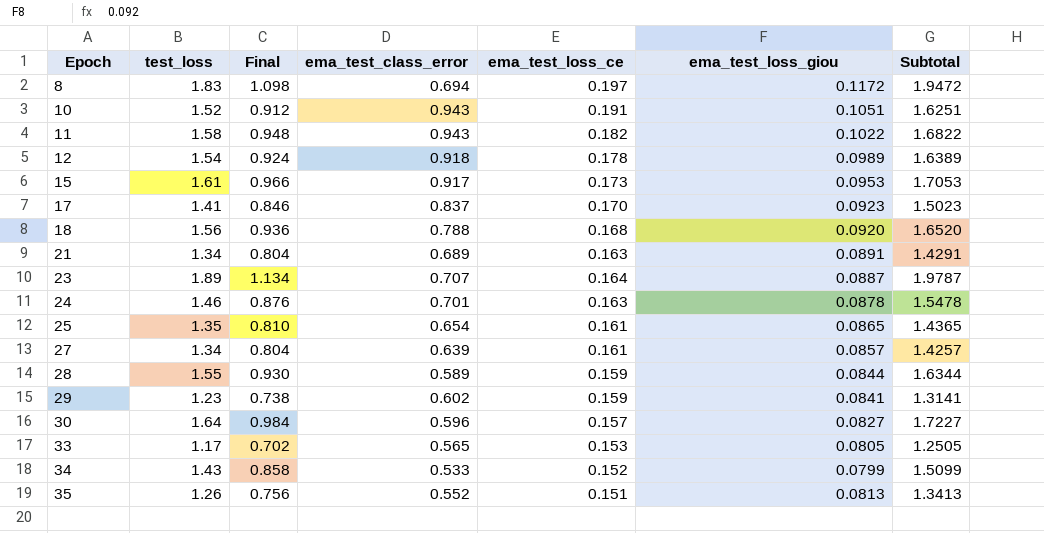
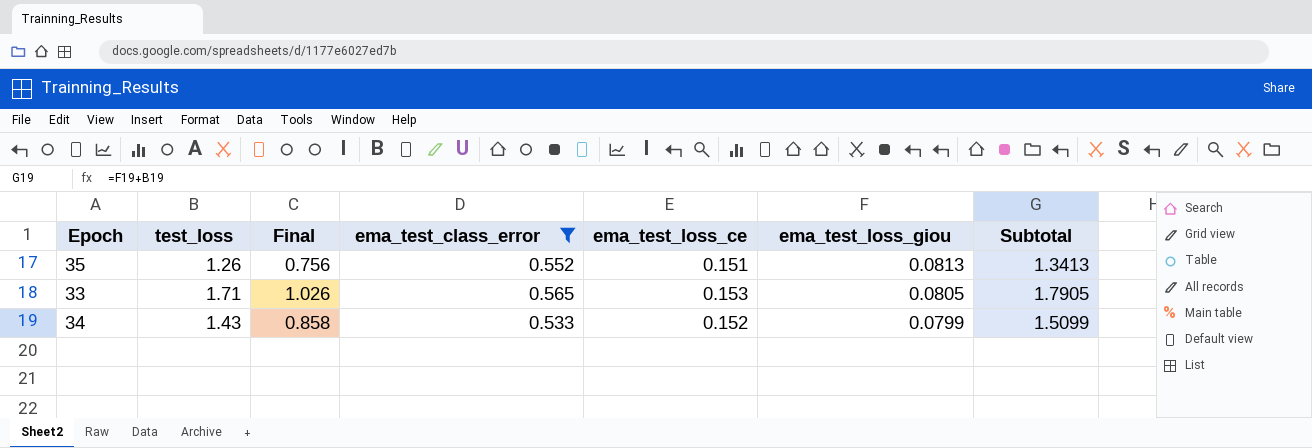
filter: none -> ema_test_class_error <= 0.565
row order: Epoch ascending -> ema_test_loss_giou descending
33 | test_loss: 1.17 -> 1.71
33 | Final: 0.702 -> 1.026
33 | Subtotal: 1.2505 -> 1.7905

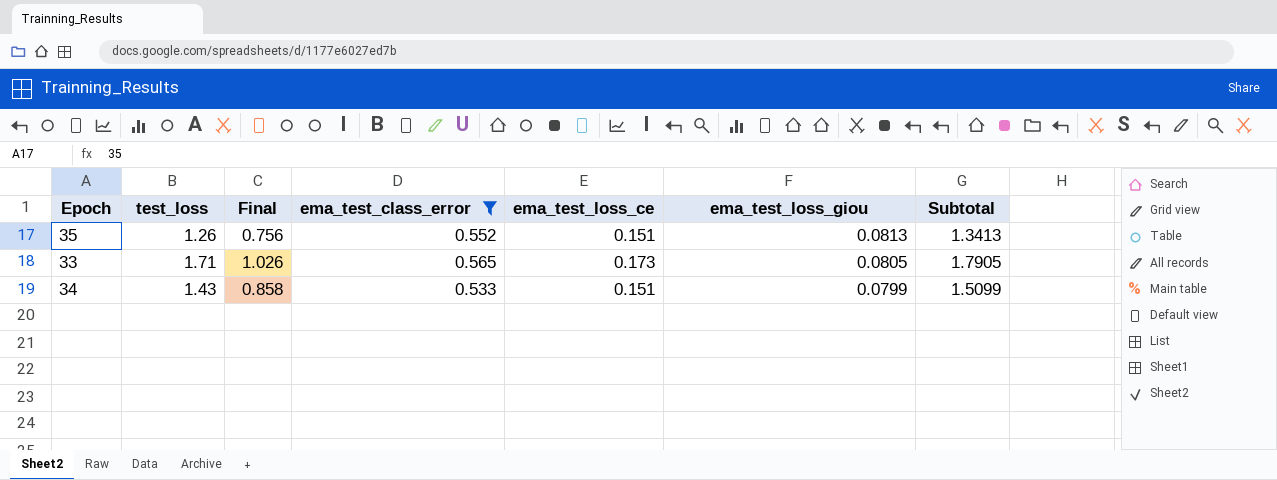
33 | ema_test_loss_ce: 0.153 -> 0.173
34 | ema_test_loss_ce: 0.152 -> 0.151

